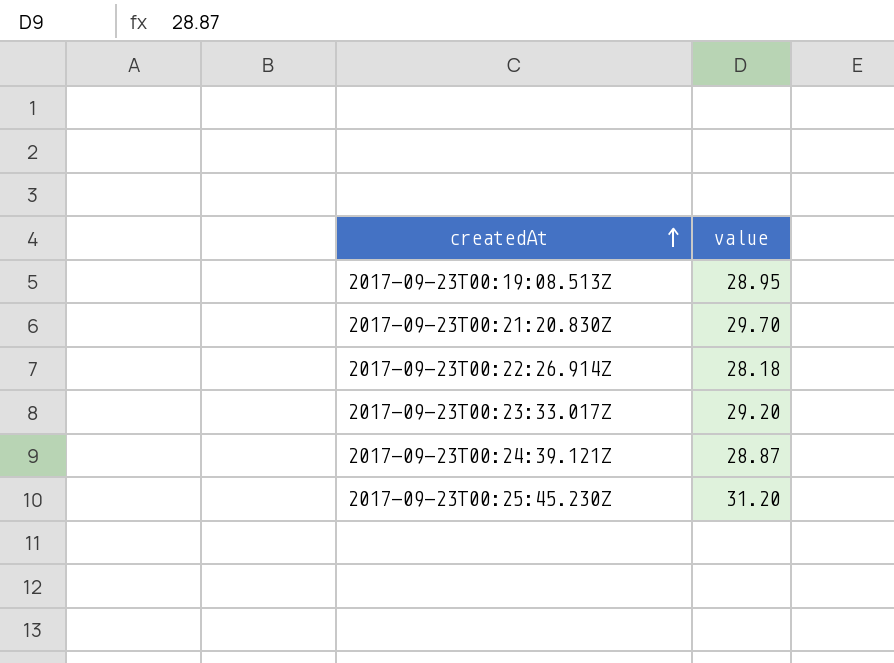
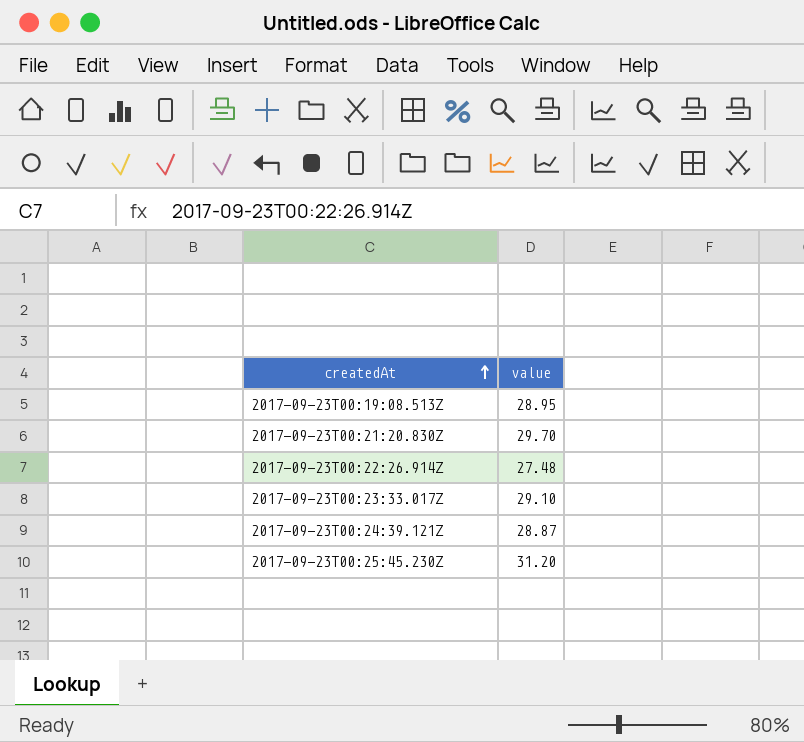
2017-09-23T00:22:26.914Z | value: 28.18 -> 27.48
2017-09-23T00:23:33.017Z | value: 29.20 -> 29.10

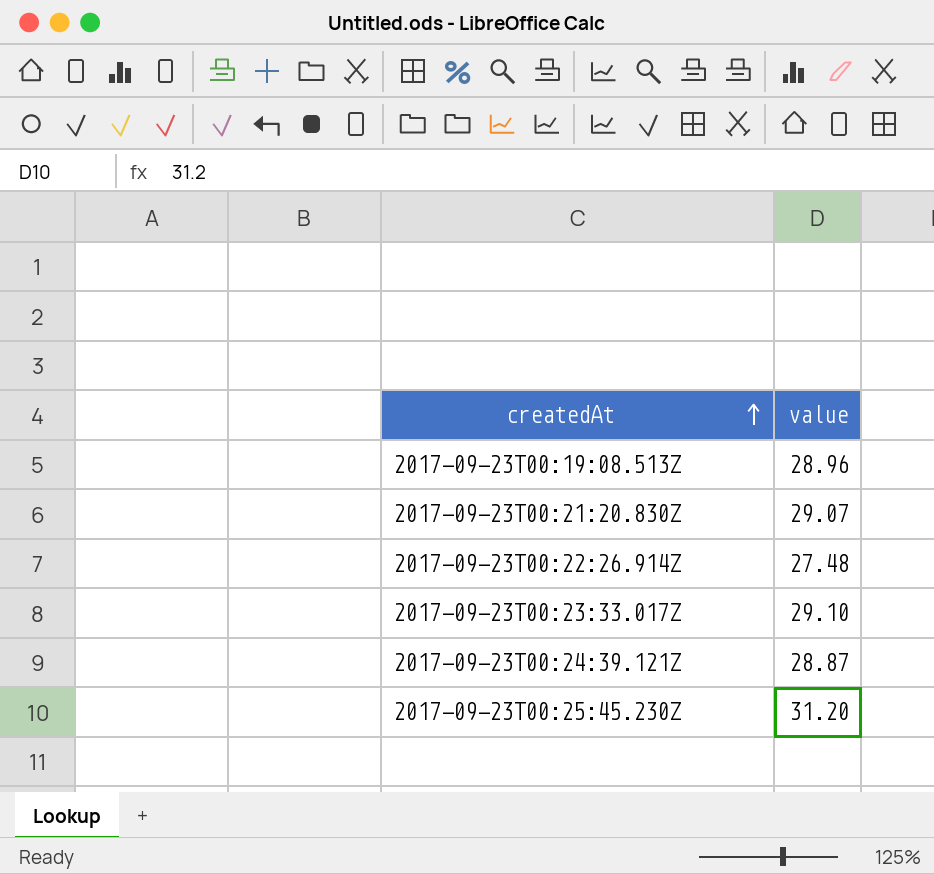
2017-09-23T00:19:08.513Z | value: 28.95 -> 28.96
2017-09-23T00:21:20.830Z | value: 29.70 -> 29.07

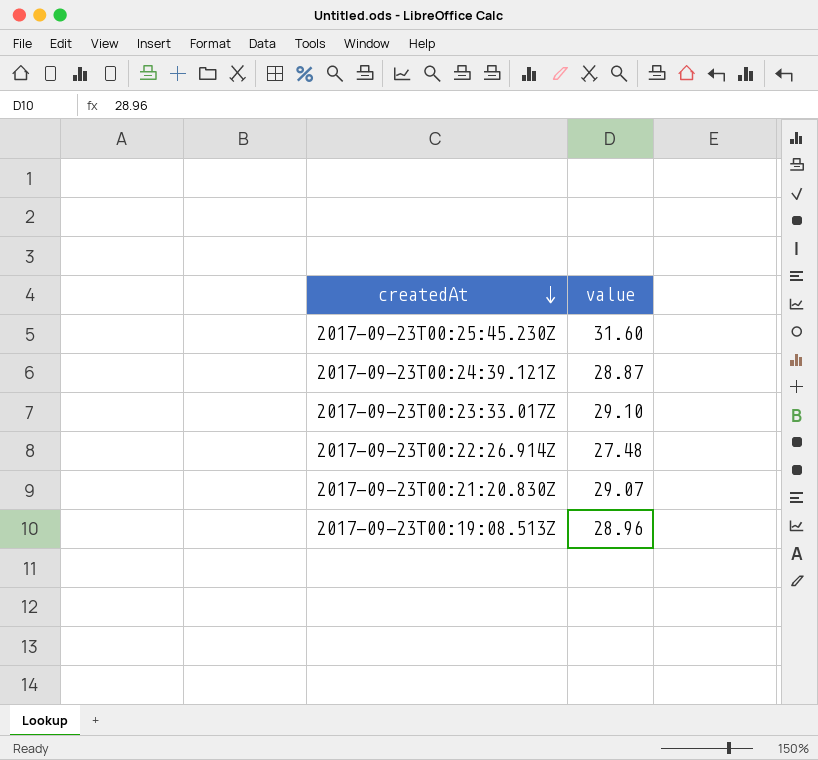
row order: createdAt ascending -> createdAt descending
2017-09-23T00:25:45.230Z | value: 31.20 -> 31.60

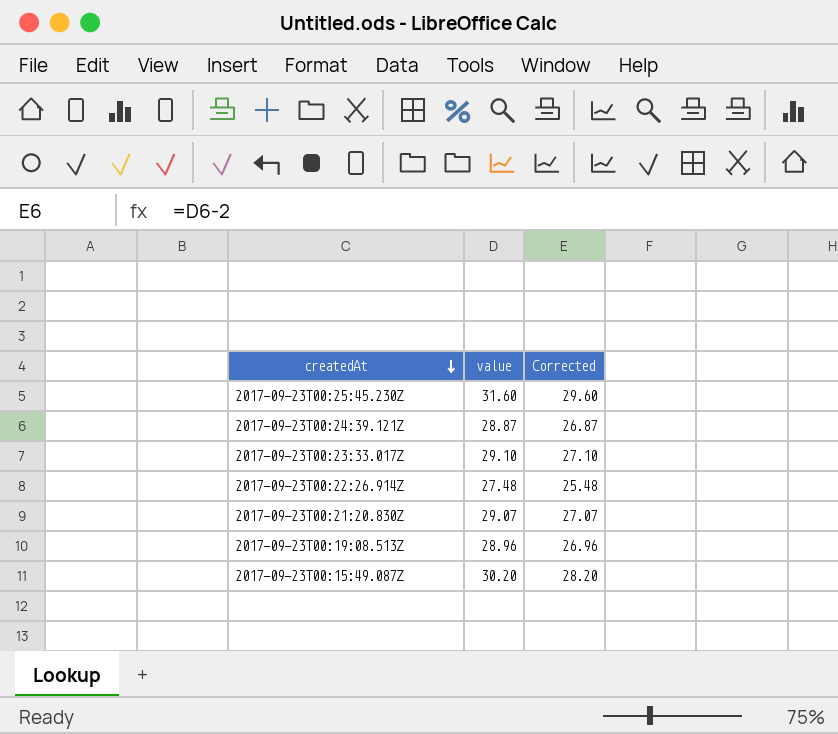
column Corrected | formula: none -> [value] - 2
row 2017-09-23T00:15:49.087Z: none -> 30.20 | 28.20

